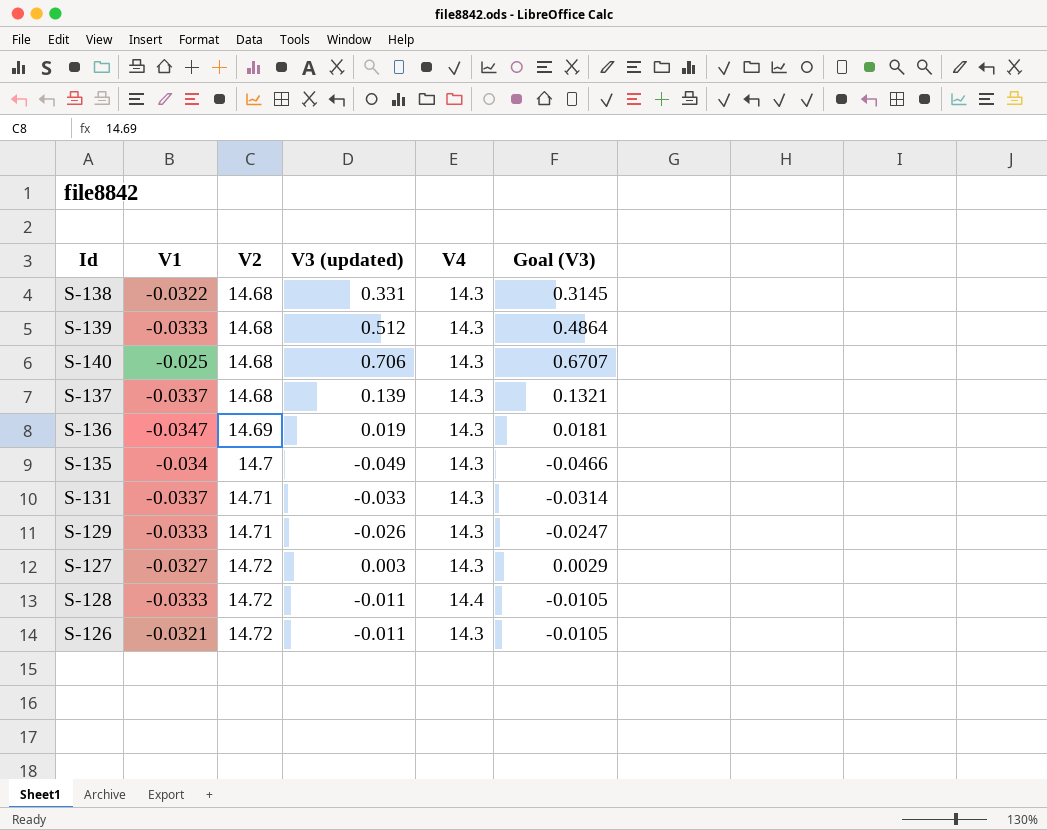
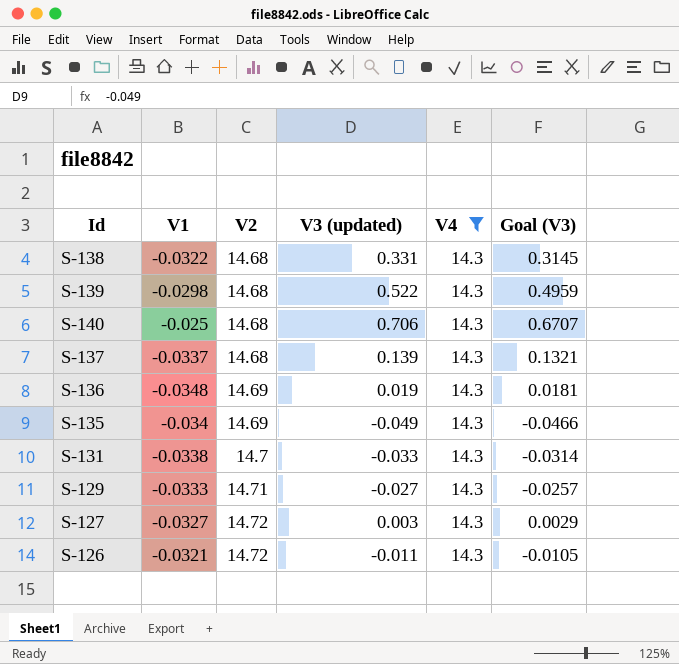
filter: none -> V4 = 14.3
S-139 | V1: -0.0333 -> -0.0298
S-139 | V3 (updated): 0.512 -> 0.522
S-139 | Goal (V3): 0.4864 -> 0.4959
S-136 | V1: -0.0347 -> -0.0348
S-135 | V2: 14.7 -> 14.69
S-131 | V1: -0.0337 -> -0.0338
S-131 | V2: 14.71 -> 14.7
S-129 | V3 (updated): -0.026 -> -0.027
S-129 | Goal (V3): -0.0247 -> -0.0257

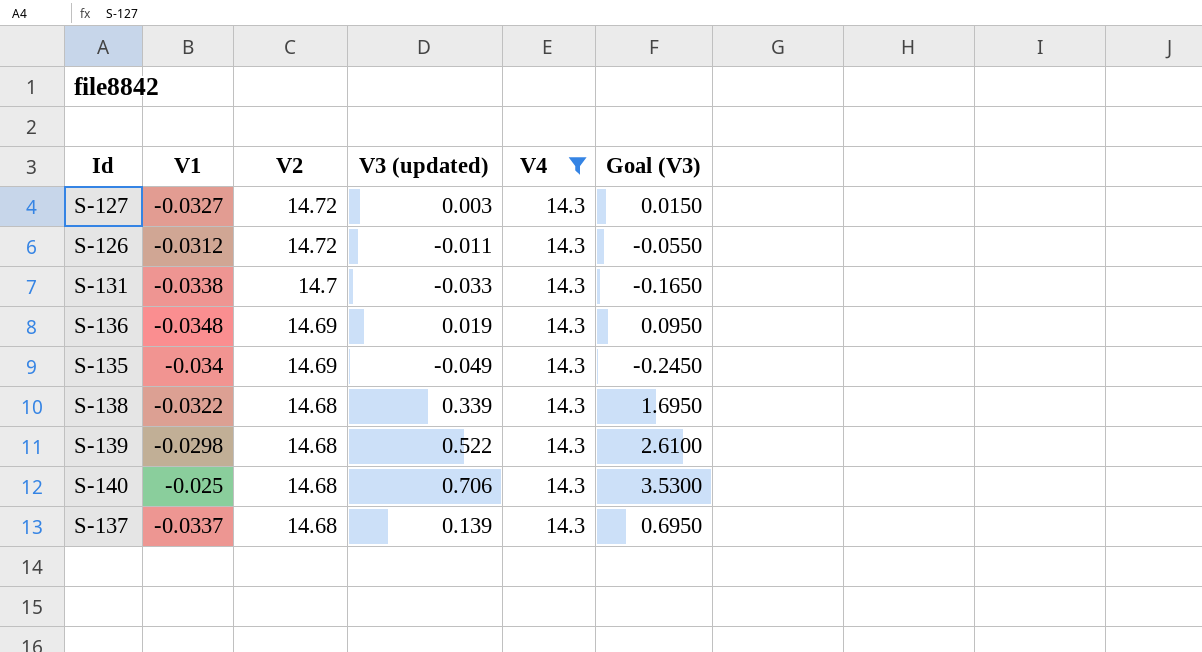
row order: V2 ascending -> V2 descending
column Goal (V3) | formula: [V3 (updated)] * 0.95 -> [V3 (updated)] * 5
row S-129: -0.0333 | 14.71 | -0.027 | 14.3 | -0.0257 -> none
S-126 | V1: -0.0321 -> -0.0312
S-138 | V3 (updated): 0.331 -> 0.339

